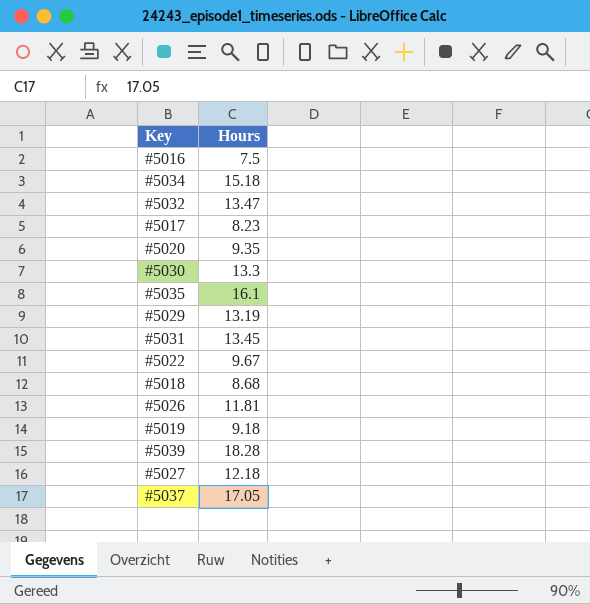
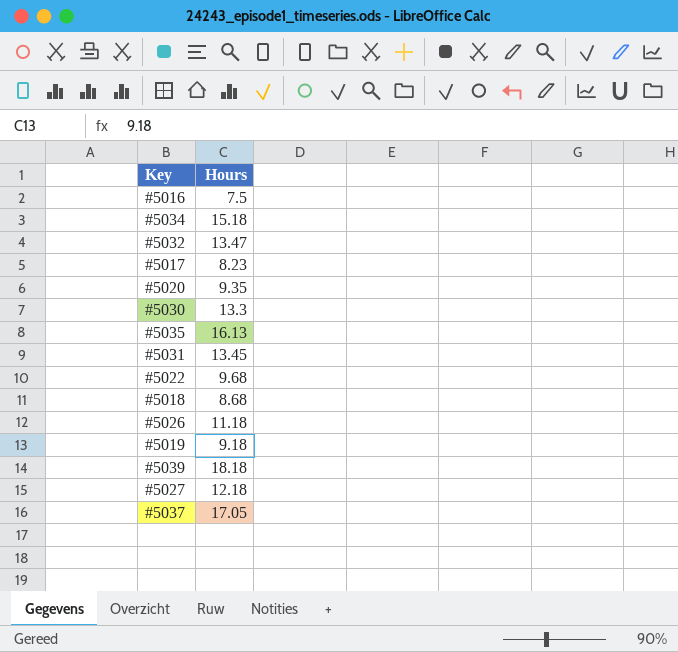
row #5029: 13.19 -> none
#5035 | Hours: 16.1 -> 16.13
#5022 | Hours: 9.67 -> 9.68
#5026 | Hours: 11.81 -> 11.18
#5039 | Hours: 18.28 -> 18.18

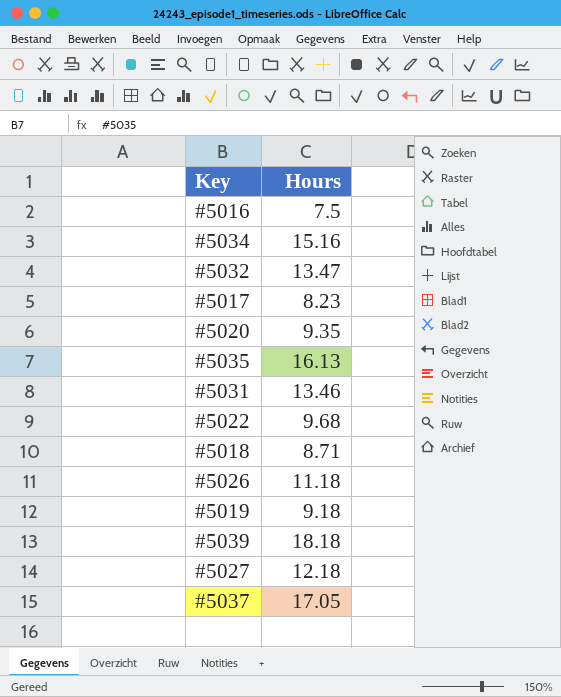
row #5030: 13.3 -> none
#5034 | Hours: 15.18 -> 15.16
#5031 | Hours: 13.45 -> 13.46
#5018 | Hours: 8.68 -> 8.71

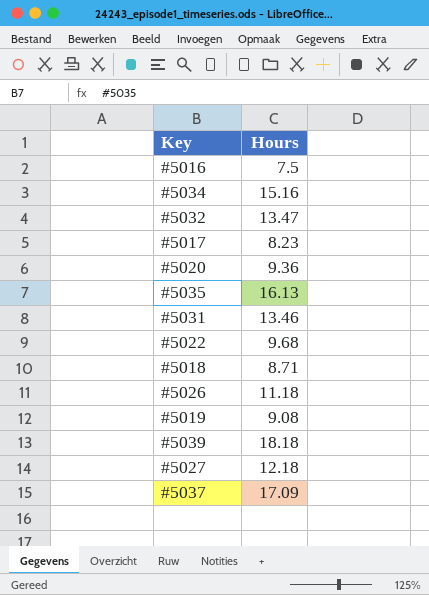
#5020 | Hours: 9.35 -> 9.36
#5019 | Hours: 9.18 -> 9.08
#5037 | Hours: 17.05 -> 17.09

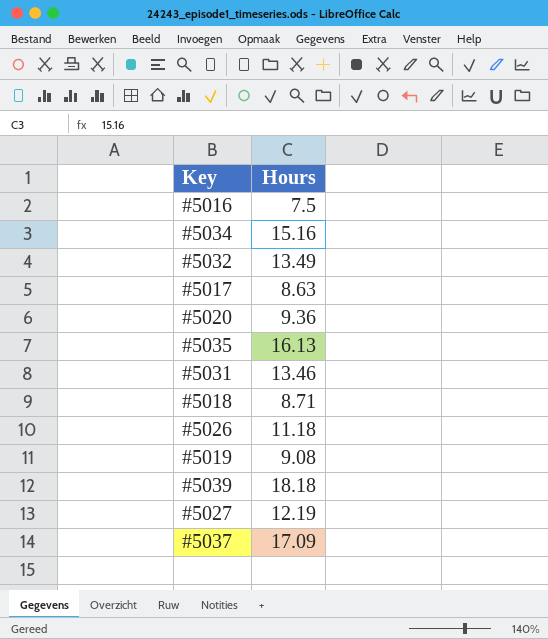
row #5022: 9.68 -> none
#5032 | Hours: 13.47 -> 13.49
#5017 | Hours: 8.23 -> 8.63
#5027 | Hours: 12.18 -> 12.19

